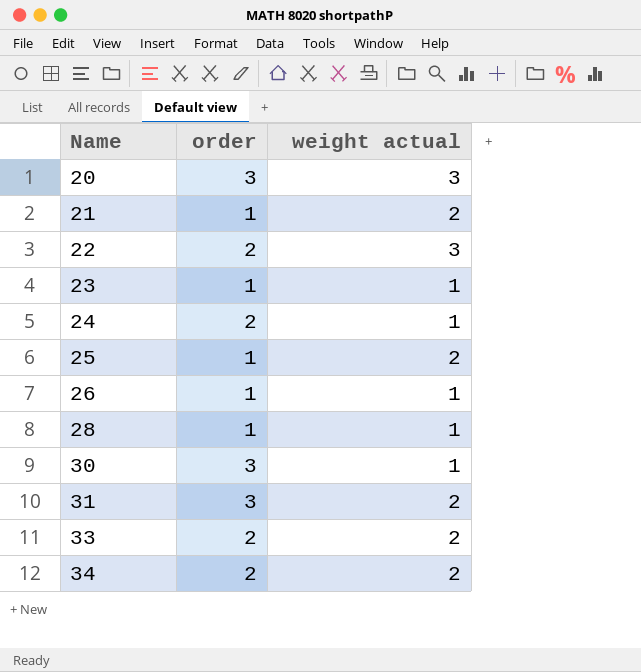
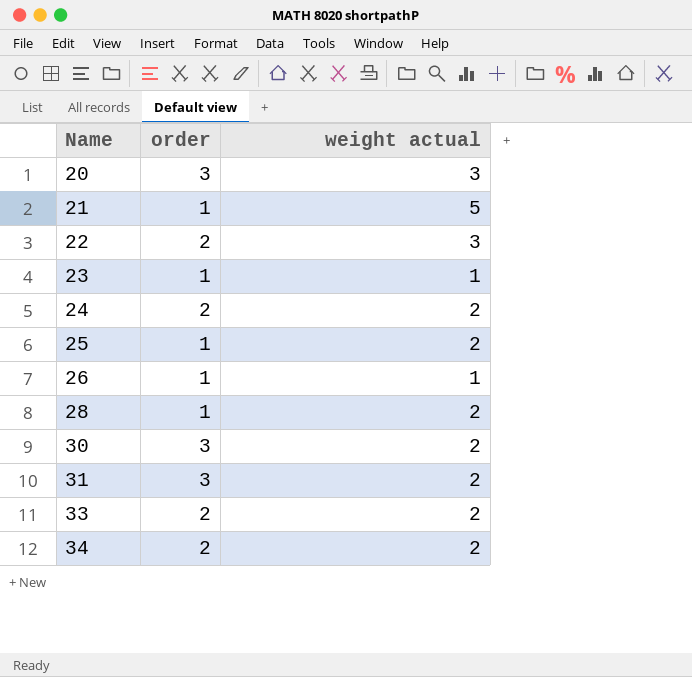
21 | weight actual: 2 -> 5
24 | weight actual: 1 -> 2
28 | weight actual: 1 -> 2
30 | weight actual: 1 -> 2

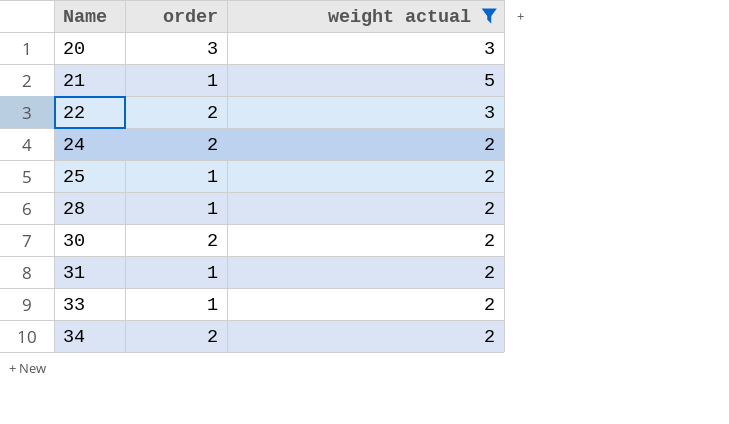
filter: none -> weight actual != 1
30 | order: 3 -> 2
31 | order: 3 -> 1
33 | order: 2 -> 1

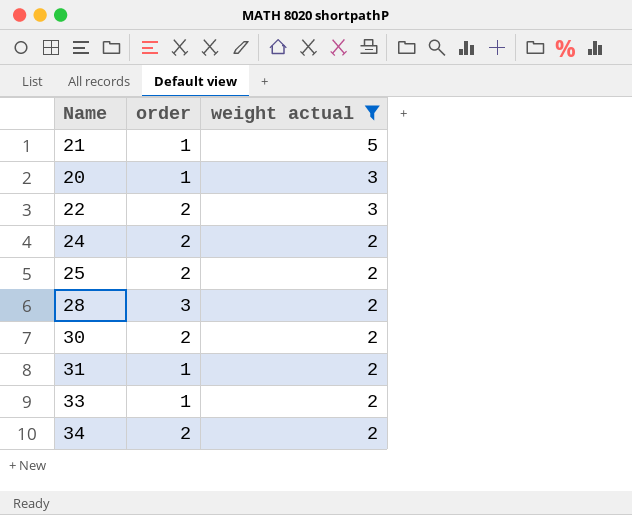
row order: Name ascending -> weight actual descending
20 | order: 3 -> 1
25 | order: 1 -> 2
28 | order: 1 -> 3

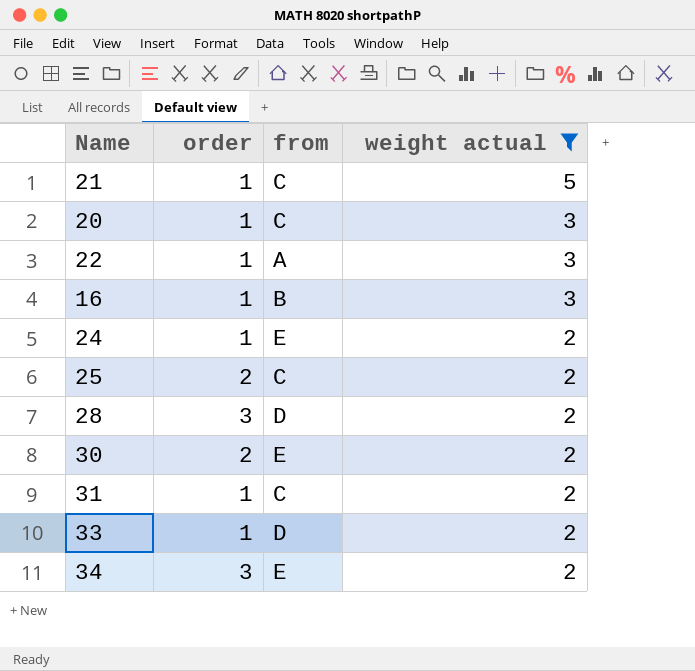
column from | position: none -> 3
22 | order: 2 -> 1
row 16: none -> 1 | B | 3
24 | order: 2 -> 1
34 | order: 2 -> 3

